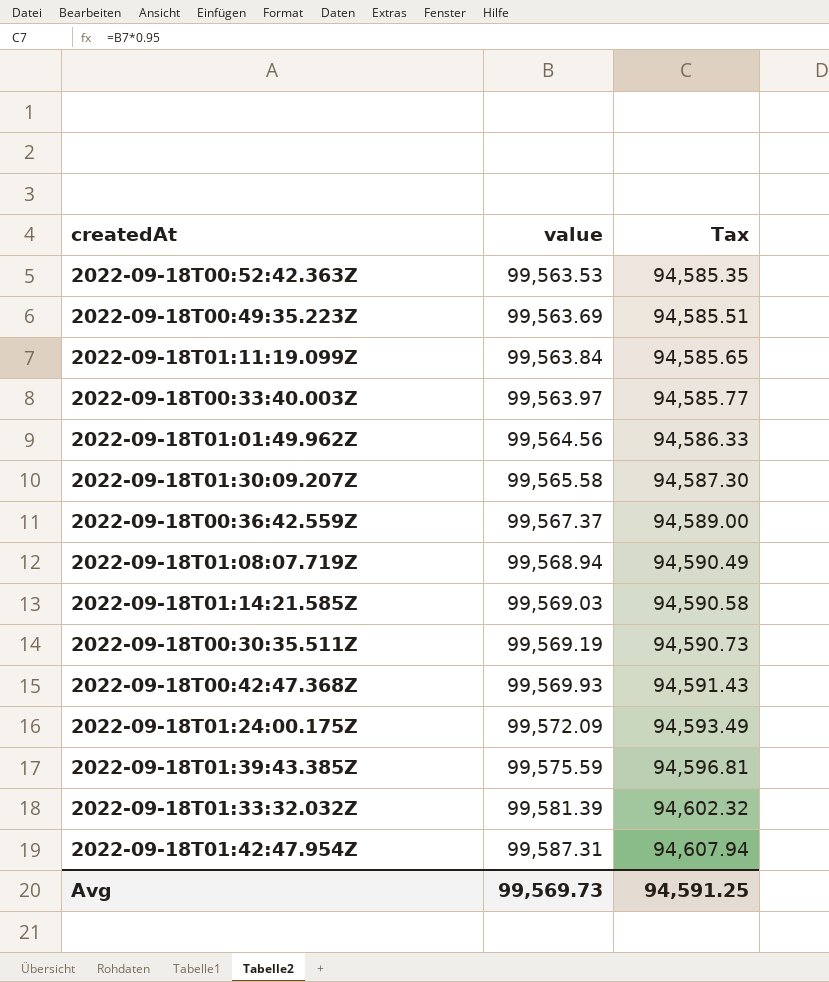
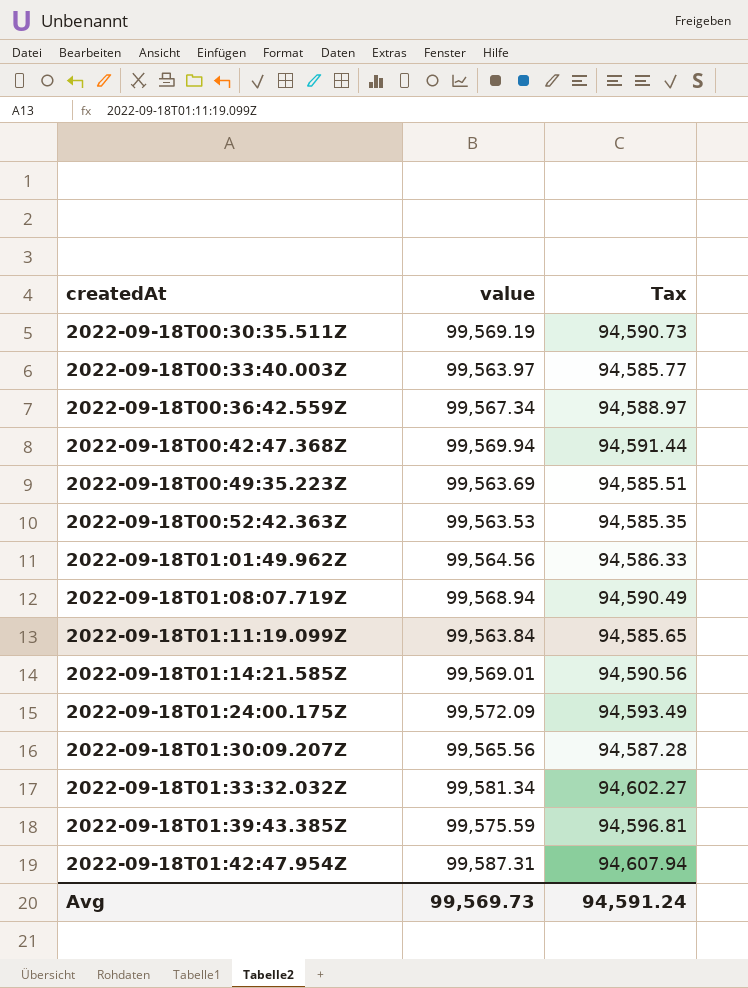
row order: value ascending -> createdAt ascending
2022-09-18T00:36:42.559Z | value: 99,567.37 -> 99,567.34
2022-09-18T00:36:42.559Z | Tax: 94,589.00 -> 94,588.97
2022-09-18T00:42:47.368Z | value: 99,569.93 -> 99,569.94
2022-09-18T00:42:47.368Z | Tax: 94,591.43 -> 94,591.44
2022-09-18T01:14:21.585Z | value: 99,569.03 -> 99,569.01
2022-09-18T01:14:21.585Z | Tax: 94,590.58 -> 94,590.56
2022-09-18T01:30:09.207Z | value: 99,565.58 -> 99,565.56
2022-09-18T01:30:09.207Z | Tax: 94,587.30 -> 94,587.28
2022-09-18T01:33:32.032Z | value: 99,581.39 -> 99,581.34
2022-09-18T01:33:32.032Z | Tax: 94,602.32 -> 94,602.27
Avg | Tax: 94,591.25 -> 94,591.24

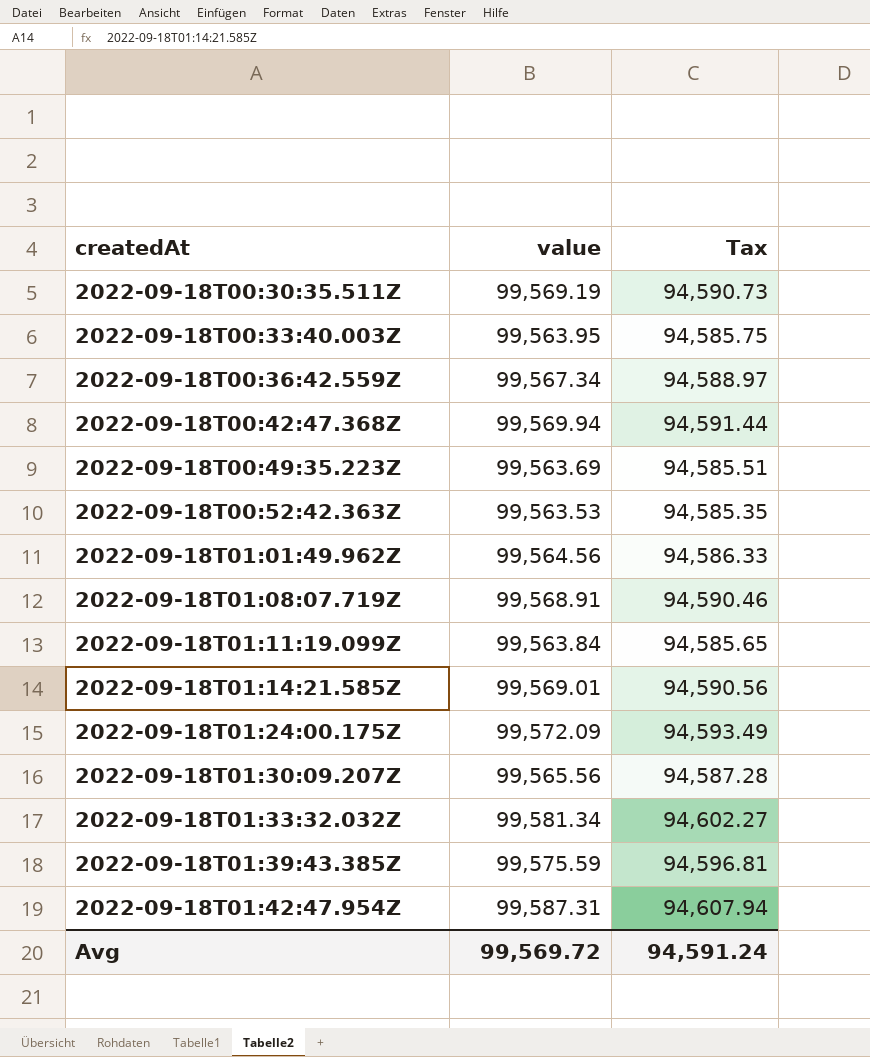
2022-09-18T00:33:40.003Z | value: 99,563.97 -> 99,563.95
2022-09-18T00:33:40.003Z | Tax: 94,585.77 -> 94,585.75
2022-09-18T01:08:07.719Z | value: 99,568.94 -> 99,568.91
2022-09-18T01:08:07.719Z | Tax: 94,590.49 -> 94,590.46
Avg | value: 99,569.73 -> 99,569.72

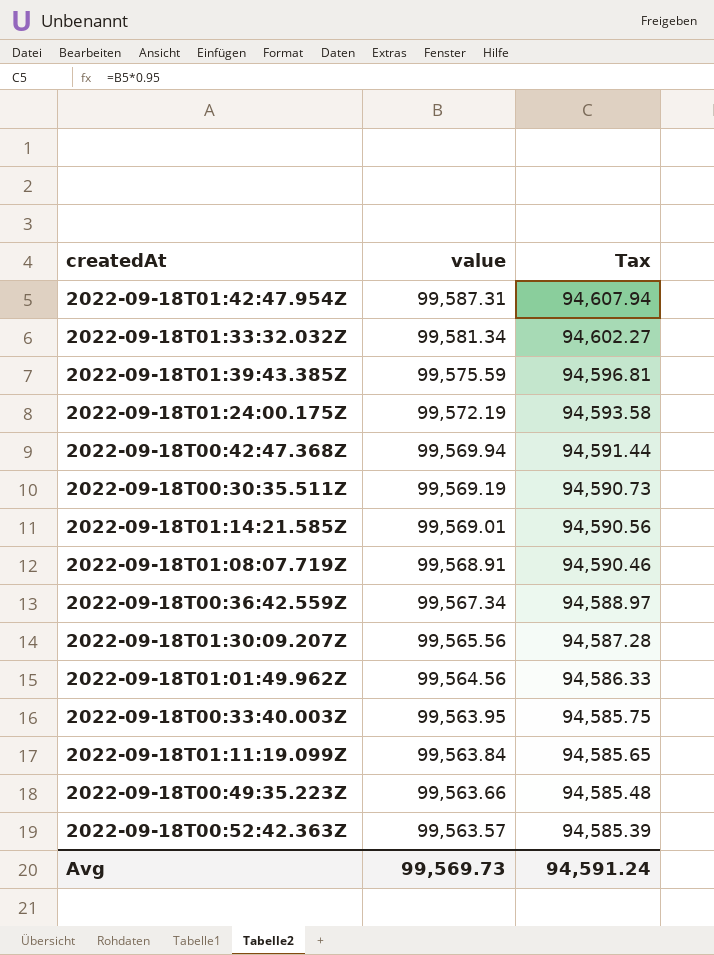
row order: createdAt ascending -> value descending
2022-09-18T01:24:00.175Z | value: 99,572.09 -> 99,572.19
2022-09-18T01:24:00.175Z | Tax: 94,593.49 -> 94,593.58
2022-09-18T00:49:35.223Z | value: 99,563.69 -> 99,563.66
2022-09-18T00:49:35.223Z | Tax: 94,585.51 -> 94,585.48
2022-09-18T00:52:42.363Z | value: 99,563.53 -> 99,563.57
2022-09-18T00:52:42.363Z | Tax: 94,585.35 -> 94,585.39
Avg | value: 99,569.72 -> 99,569.73

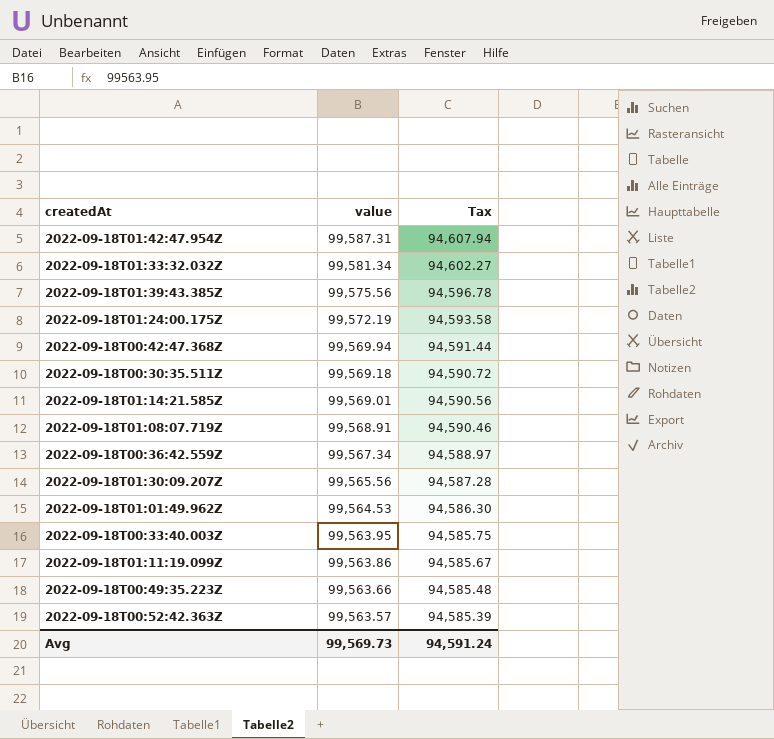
2022-09-18T01:39:43.385Z | value: 99,575.59 -> 99,575.56
2022-09-18T01:39:43.385Z | Tax: 94,596.81 -> 94,596.78
2022-09-18T00:30:35.511Z | value: 99,569.19 -> 99,569.18
2022-09-18T00:30:35.511Z | Tax: 94,590.73 -> 94,590.72
2022-09-18T01:01:49.962Z | value: 99,564.56 -> 99,564.53
2022-09-18T01:01:49.962Z | Tax: 94,586.33 -> 94,586.30
2022-09-18T01:11:19.099Z | value: 99,563.84 -> 99,563.86
2022-09-18T01:11:19.099Z | Tax: 94,585.65 -> 94,585.67

